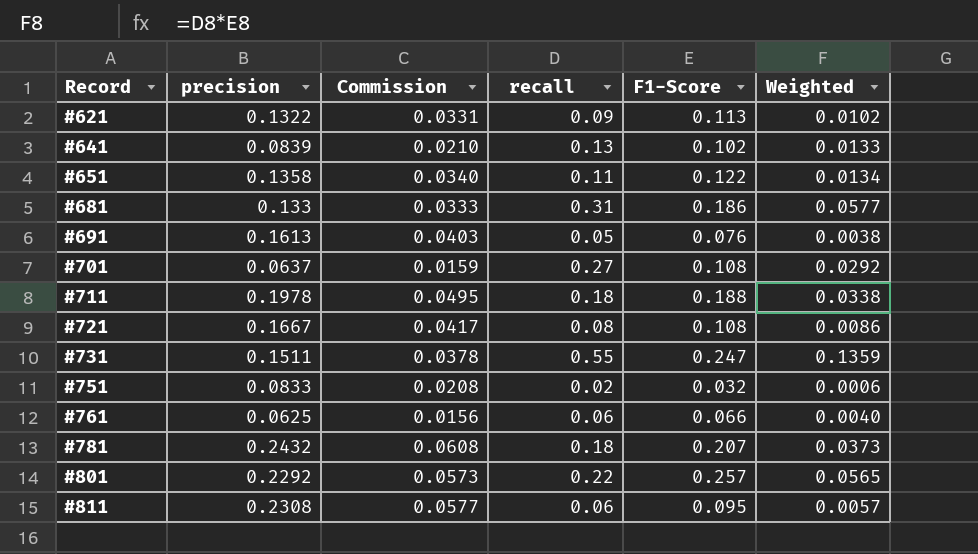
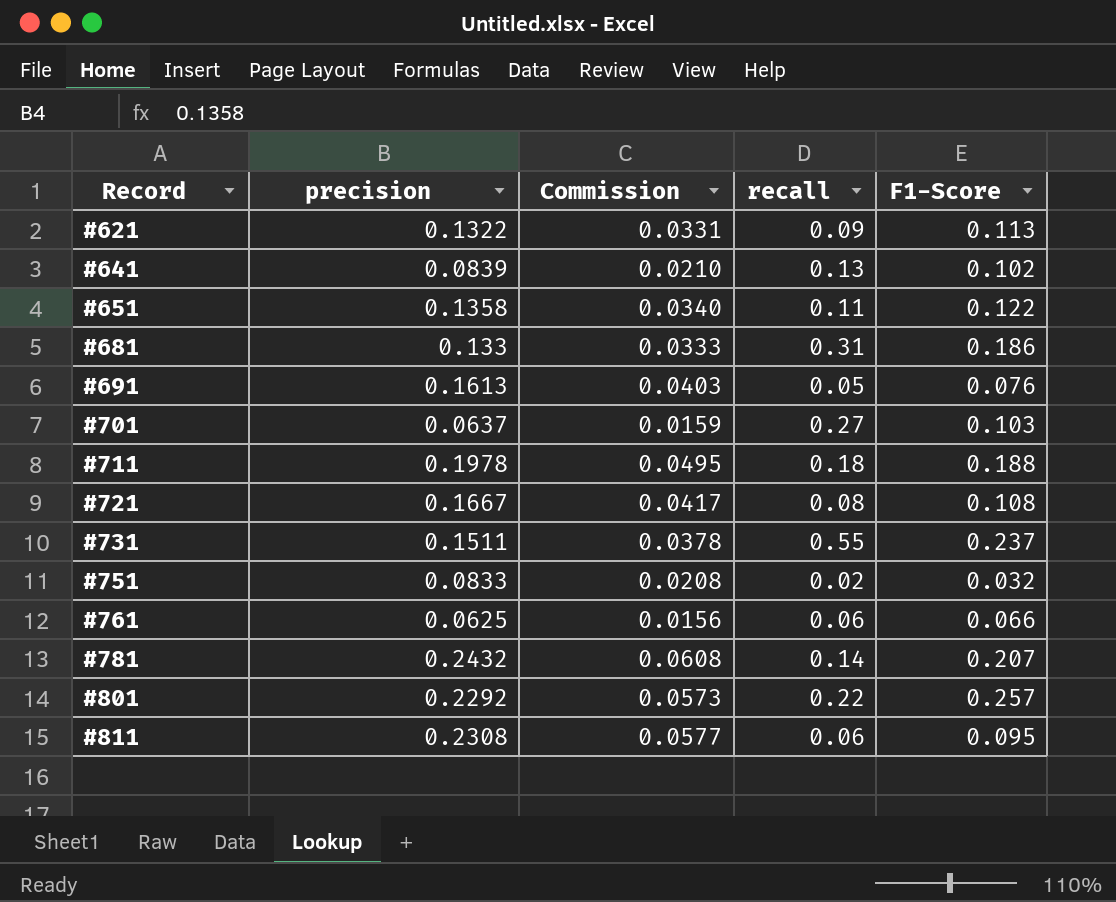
column Weighted | formula: [recall] * [F1-Score] -> none
#701 | F1-Score: 0.108 -> 0.103
#731 | F1-Score: 0.247 -> 0.237
#781 | recall: 0.18 -> 0.14

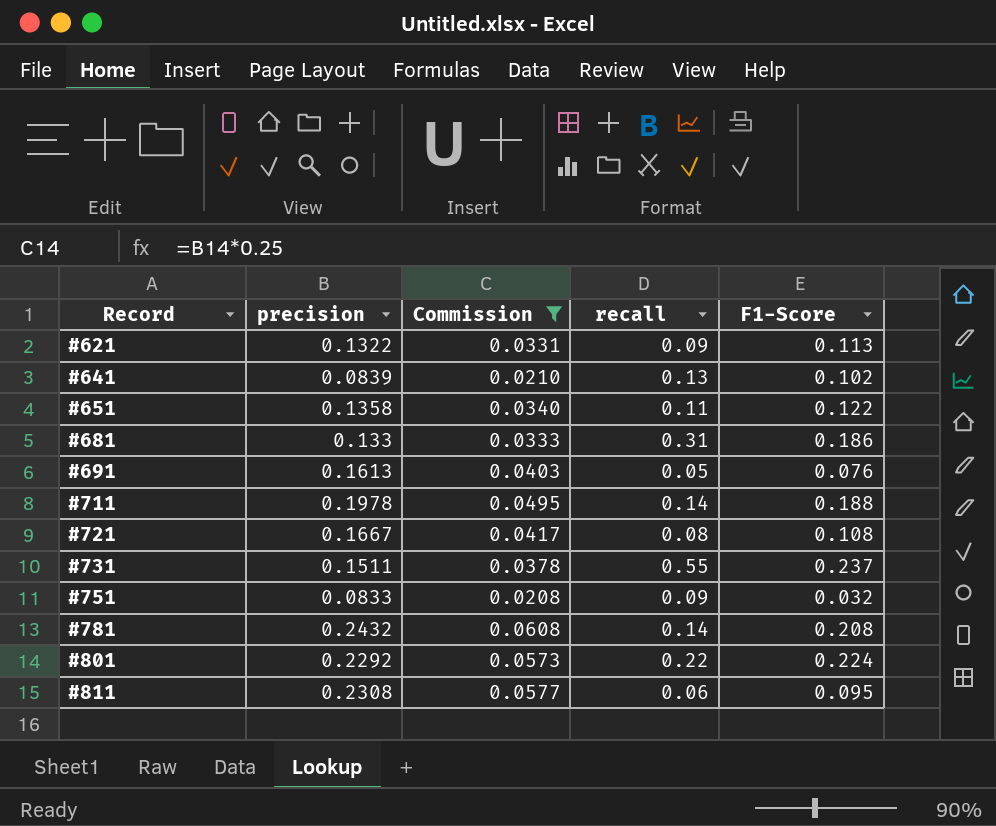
filter: none -> Commission >= 0.0208
#711 | recall: 0.18 -> 0.14
#751 | recall: 0.02 -> 0.09
#781 | F1-Score: 0.207 -> 0.208
#801 | F1-Score: 0.257 -> 0.224

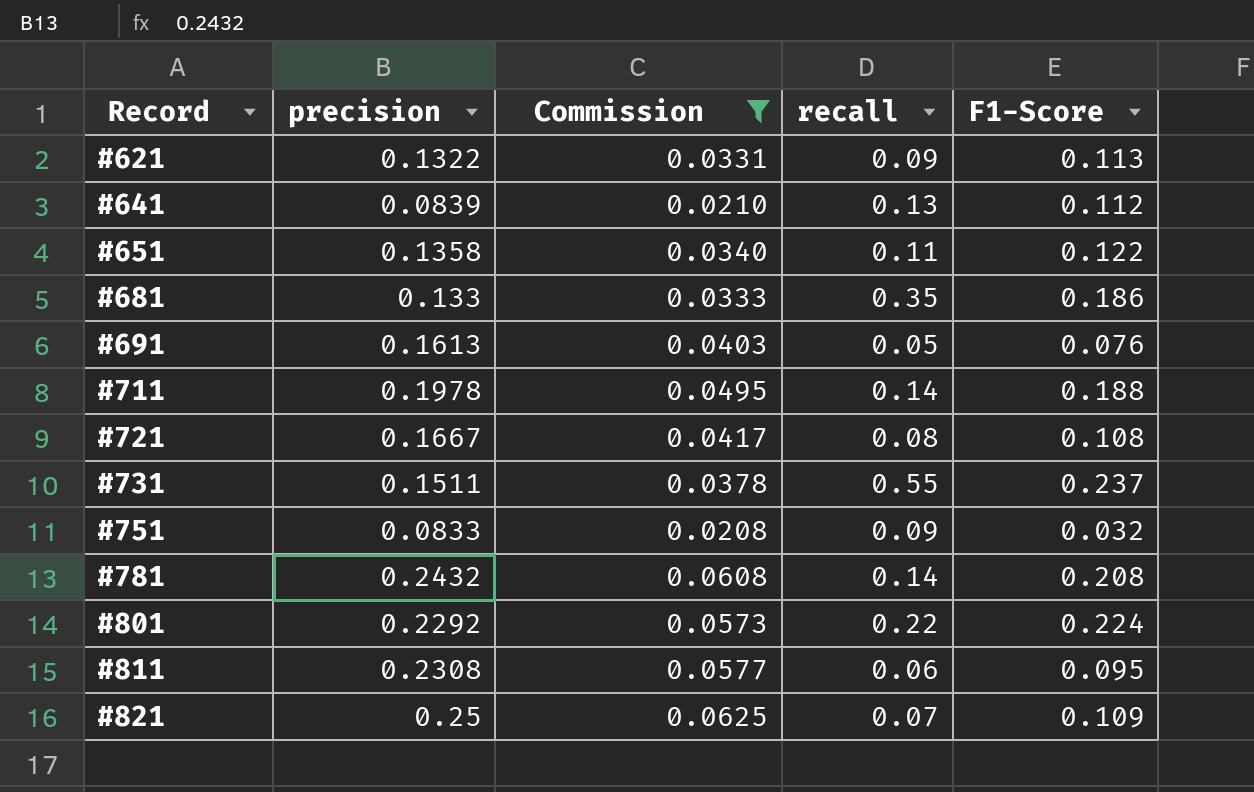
#641 | F1-Score: 0.102 -> 0.112
#681 | recall: 0.31 -> 0.35
row #821: none -> 0.25 | 0.0625 | 0.07 | 0.109

